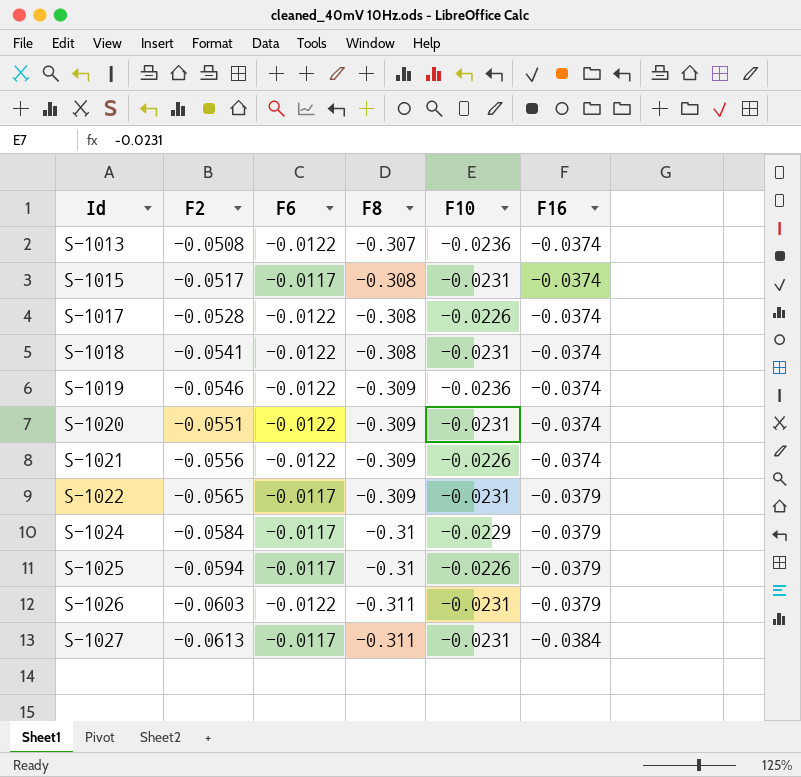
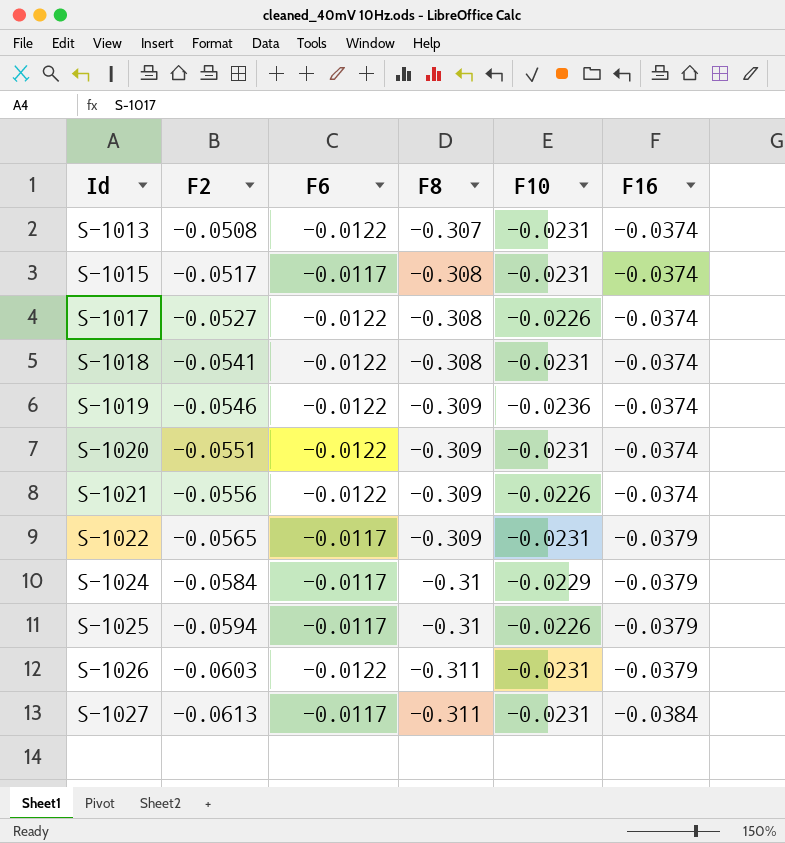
S-1013 | F10: -0.0236 -> -0.0231
S-1017 | F2: -0.0528 -> -0.0527

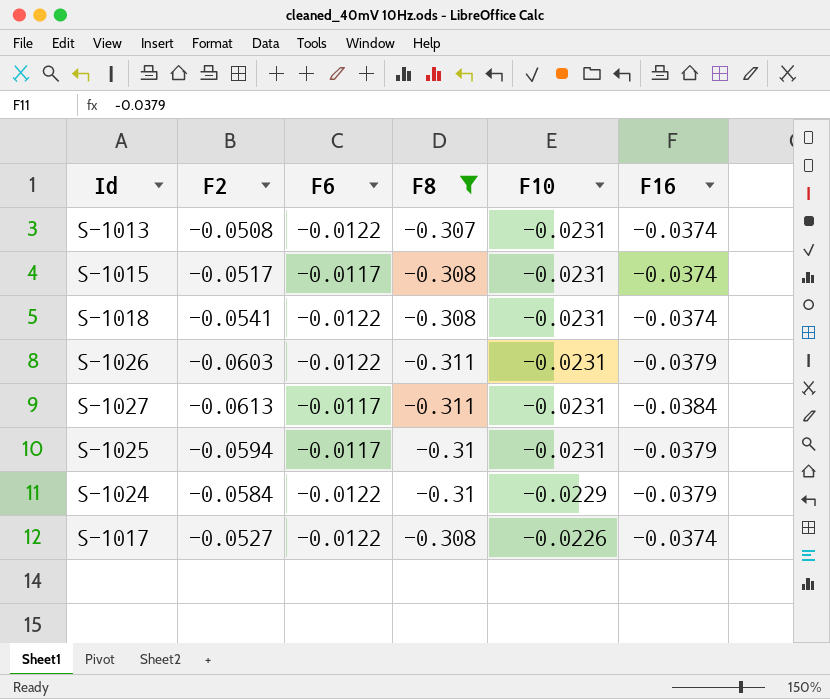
filter: none -> F8 != -0.309
row order: Id ascending -> F10 ascending
S-1025 | F10: -0.0226 -> -0.0231
S-1024 | F6: -0.0117 -> -0.0122

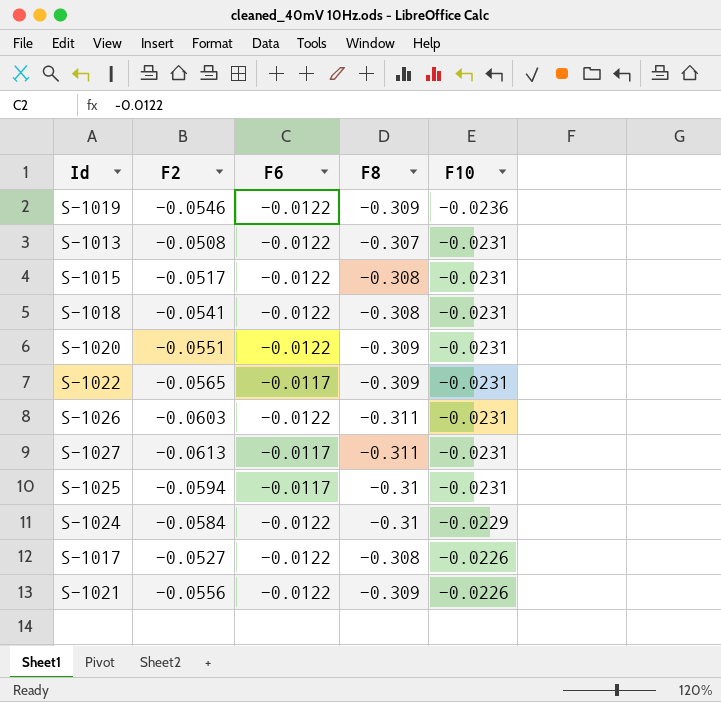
filter: F8 != -0.309 -> none
column F16 | position: 6 -> none
S-1015 | F6: -0.0117 -> -0.0122

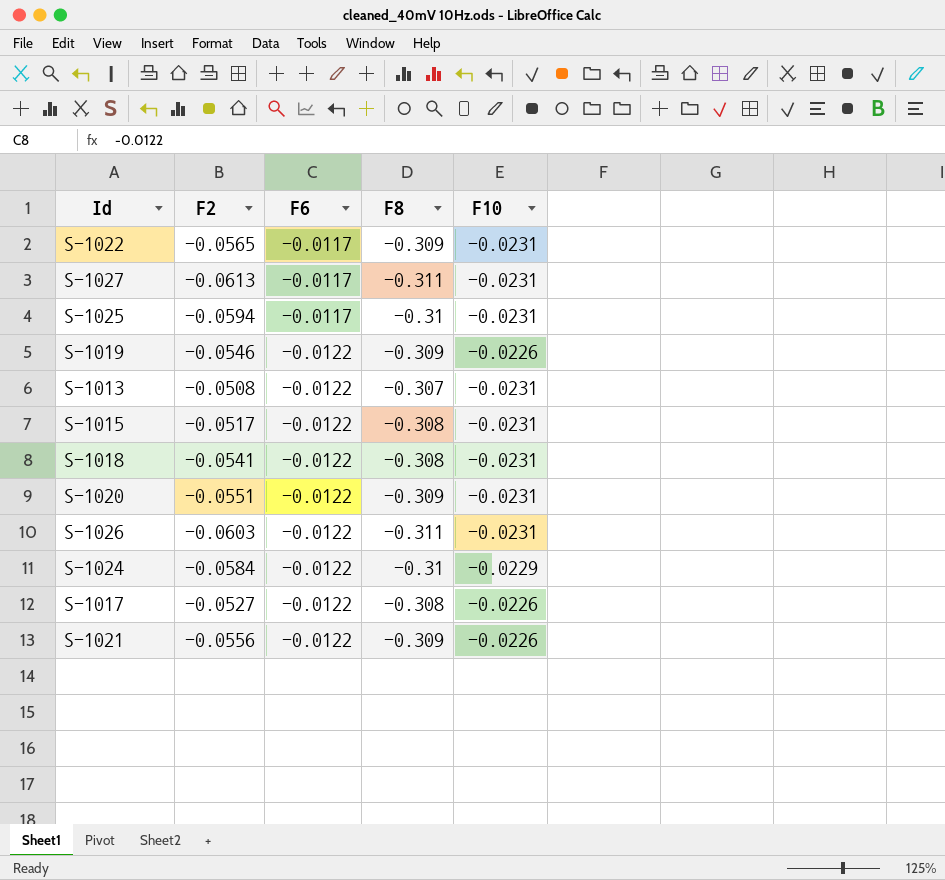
row order: F10 ascending -> F6 descending
S-1019 | F10: -0.0236 -> -0.0226

